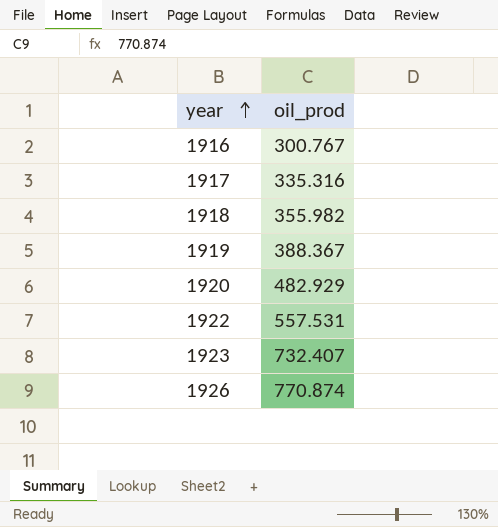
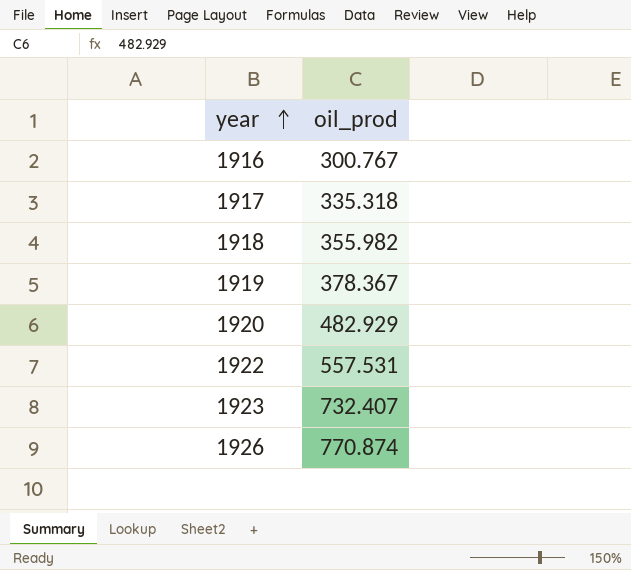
1917 | oil_prod: 335.316 -> 335.318
1919 | oil_prod: 388.367 -> 378.367

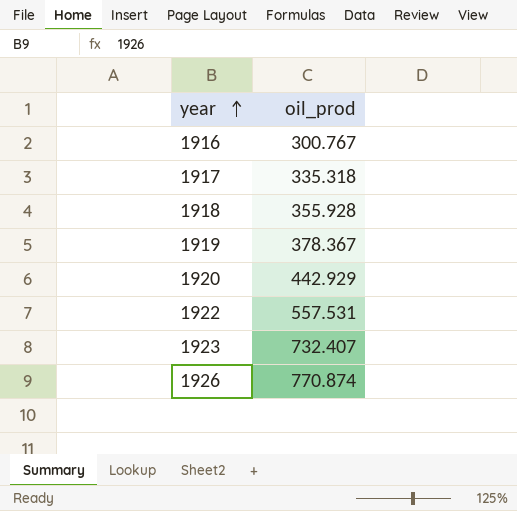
1918 | oil_prod: 355.982 -> 355.928
1920 | oil_prod: 482.929 -> 442.929

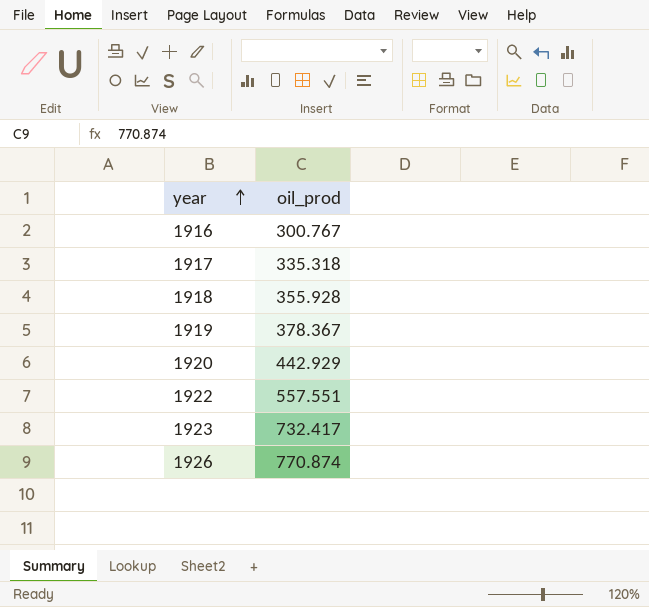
1922 | oil_prod: 557.531 -> 557.551
1923 | oil_prod: 732.407 -> 732.417

